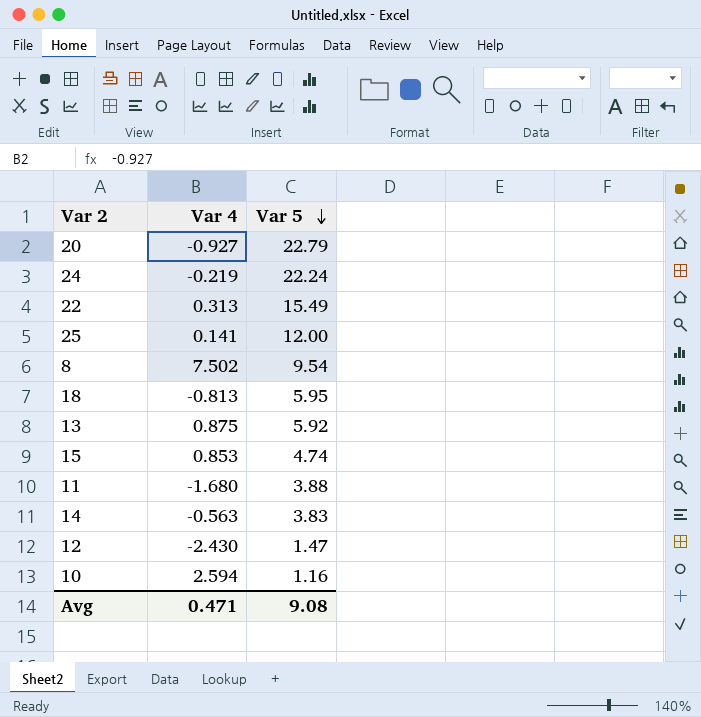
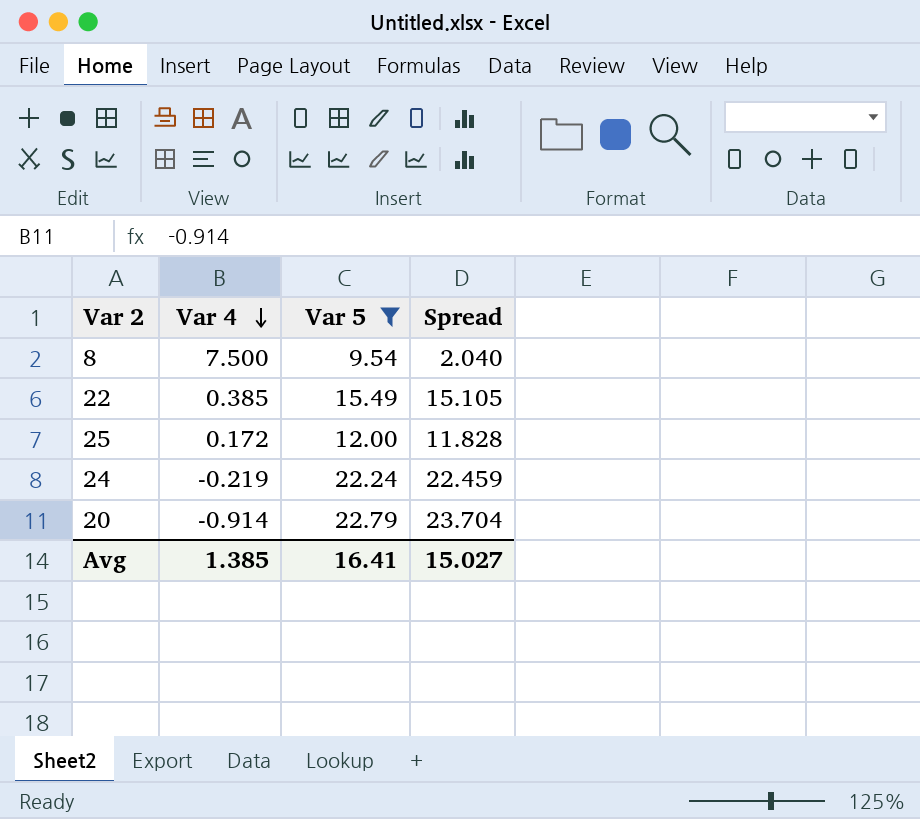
filter: none -> Var 5 >= 9.54
row order: Var 5 descending -> Var 4 descending
column Spread | formula: none -> [Var 5] - [Var 4]
8 | Var 4: 7.502 -> 7.500
22 | Var 4: 0.313 -> 0.385
25 | Var 4: 0.141 -> 0.172
20 | Var 4: -0.927 -> -0.914
Avg | Var 4: 0.471 -> 1.385
Avg | Var 5: 9.08 -> 16.41

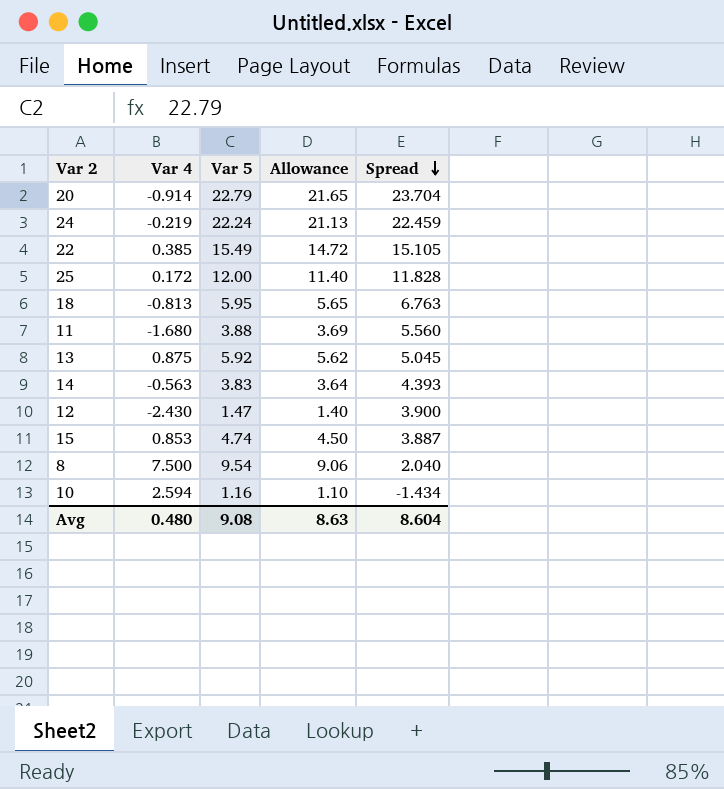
filter: Var 5 >= 9.54 -> none
row order: Var 4 descending -> Spread descending
column Allowance | formula: none -> [Var 5] * 0.95
Avg | Var 4: 1.385 -> 0.480
Avg | Var 5: 16.41 -> 9.08
Avg | Spread: 15.027 -> 8.604

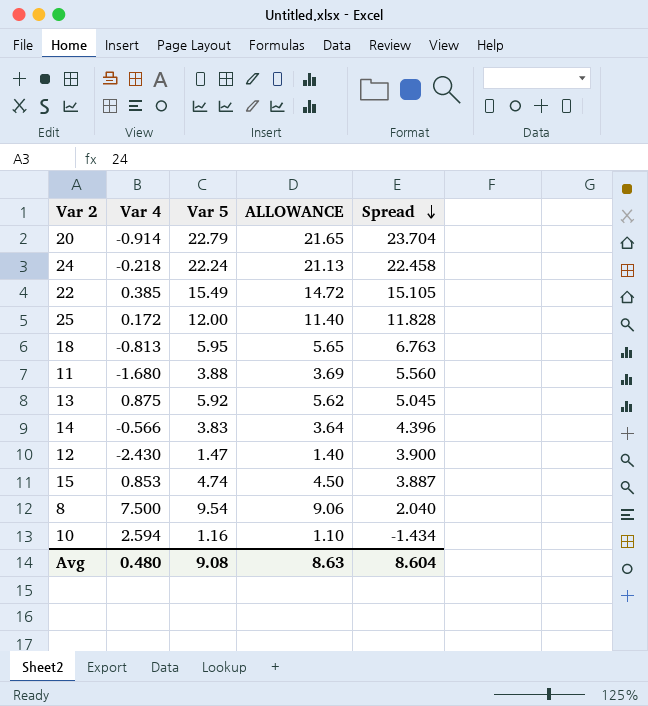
column name: Allowance -> ALLOWANCE
24 | Var 4: -0.219 -> -0.218
24 | Spread: 22.459 -> 22.458
14 | Var 4: -0.563 -> -0.566
14 | Spread: 4.393 -> 4.396

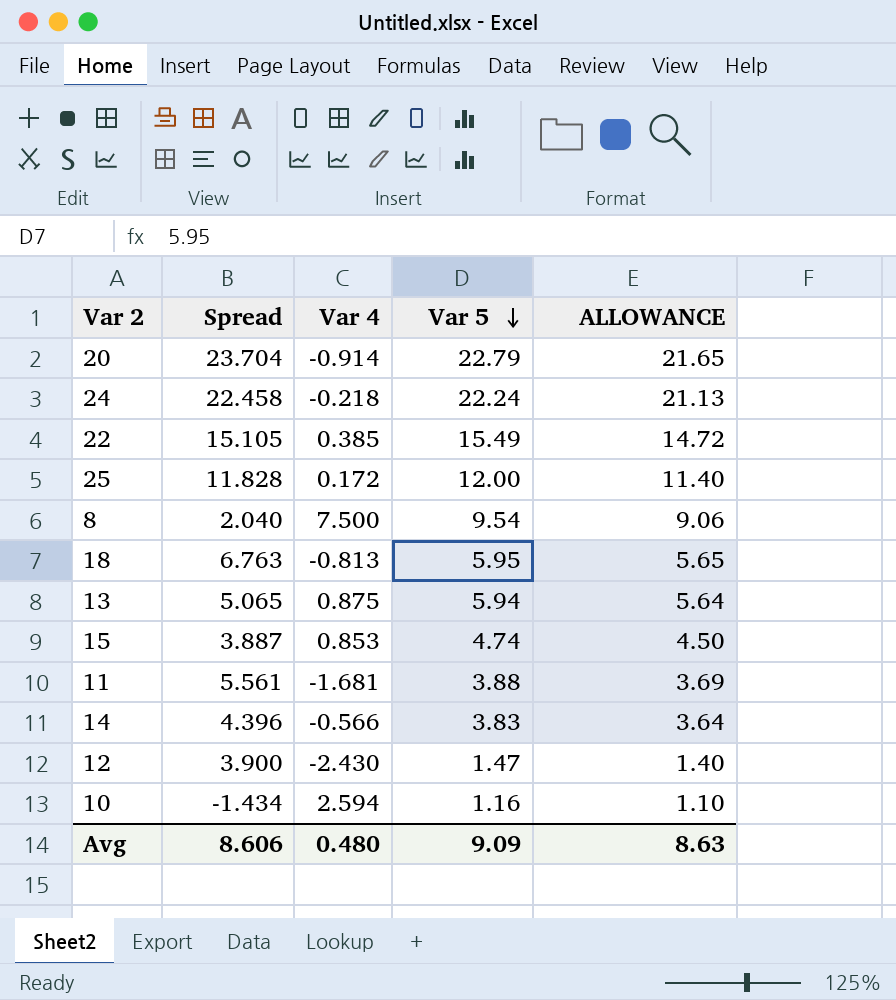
row order: Spread descending -> Var 5 descending
column Spread | position: 5 -> 2
13 | Spread: 5.045 -> 5.065
13 | Var 5: 5.92 -> 5.94
13 | ALLOWANCE: 5.62 -> 5.64
11 | Spread: 5.560 -> 5.561
11 | Var 4: -1.680 -> -1.681
Avg | Spread: 8.604 -> 8.606
Avg | Var 5: 9.08 -> 9.09

